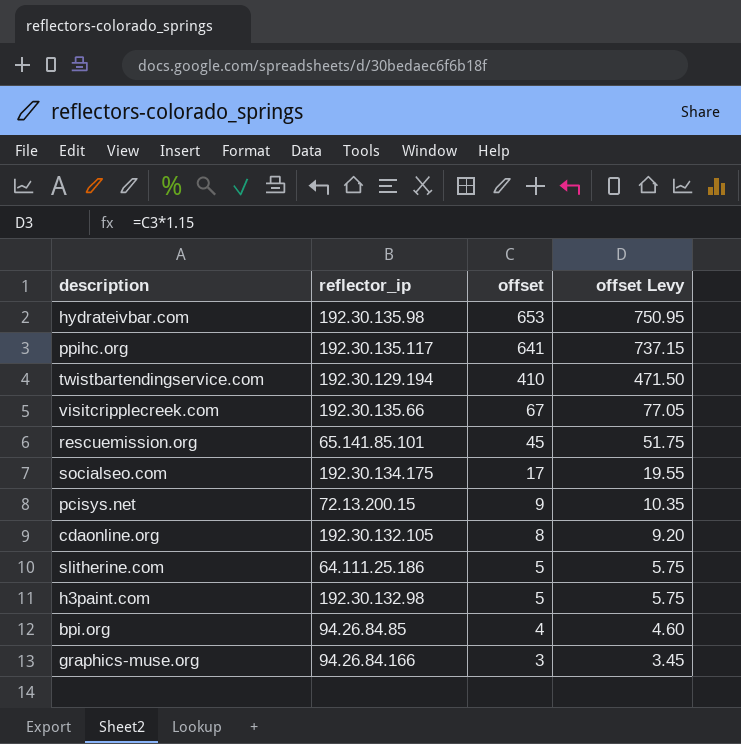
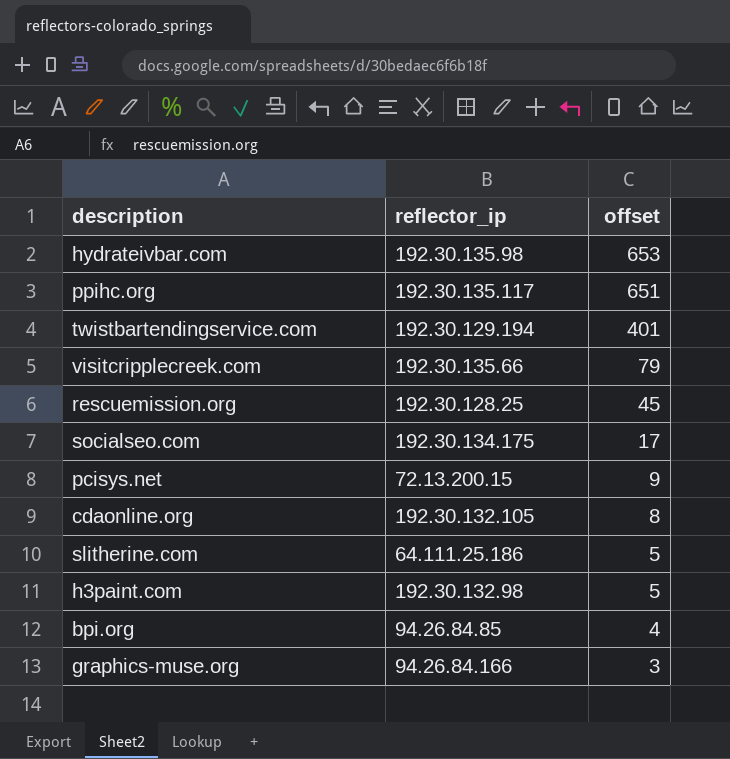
column offset Levy | formula: [offset] * 1.15 -> none
ppihc.org | offset: 641 -> 651
twistbartendingservice.com | offset: 410 -> 401
visitcripplecreek.com | offset: 67 -> 79
rescuemission.org | reflector_ip: 65.141.85.101 -> 192.30.128.25

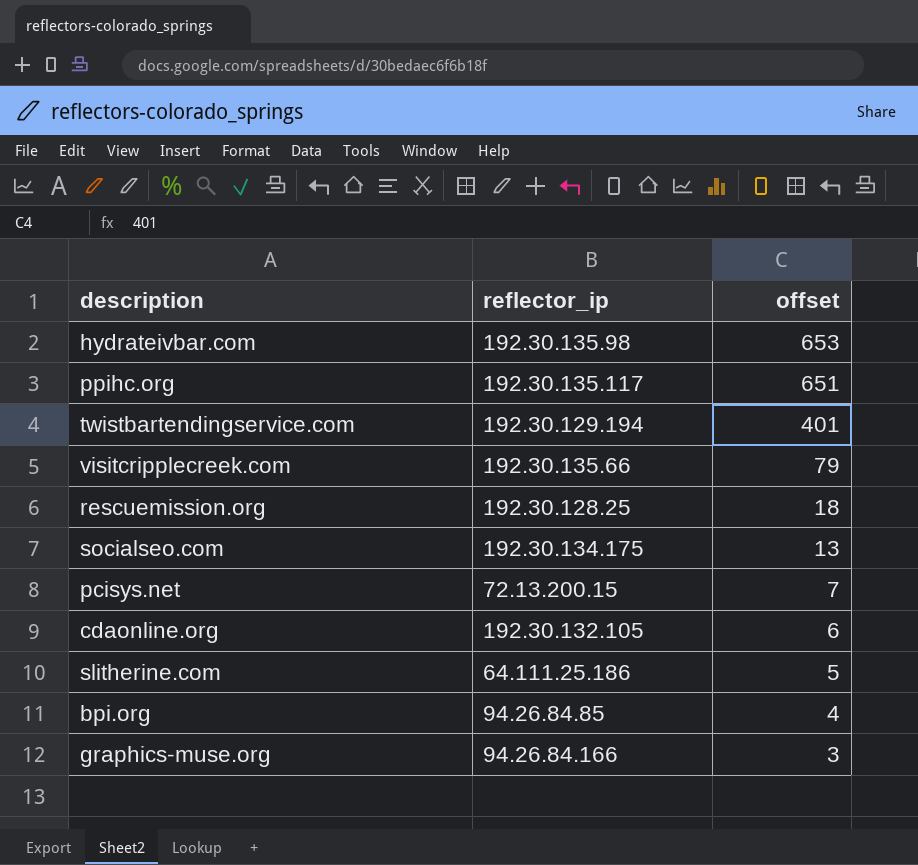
row h3paint.com: 192.30.132.98 | 5 -> none
rescuemission.org | offset: 45 -> 18
socialseo.com | offset: 17 -> 13
pcisys.net | offset: 9 -> 7
cdaonline.org | offset: 8 -> 6

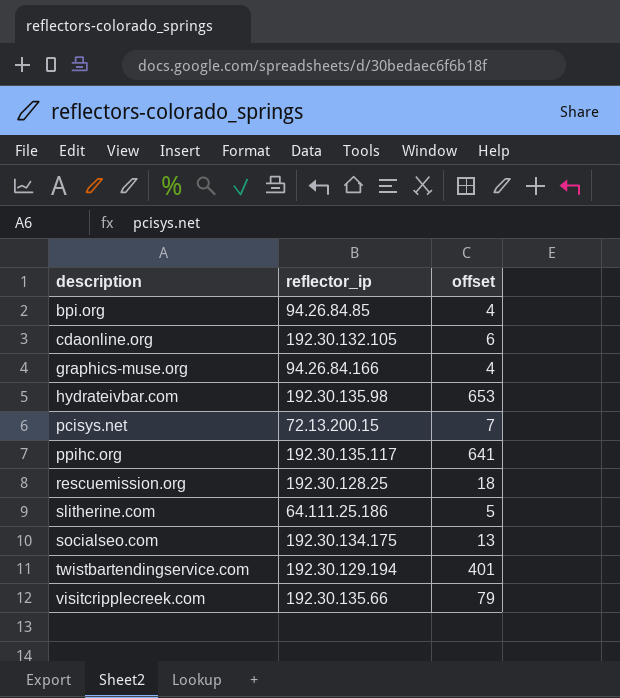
row order: offset descending -> description ascending
graphics-muse.org | offset: 3 -> 4
ppihc.org | offset: 651 -> 641

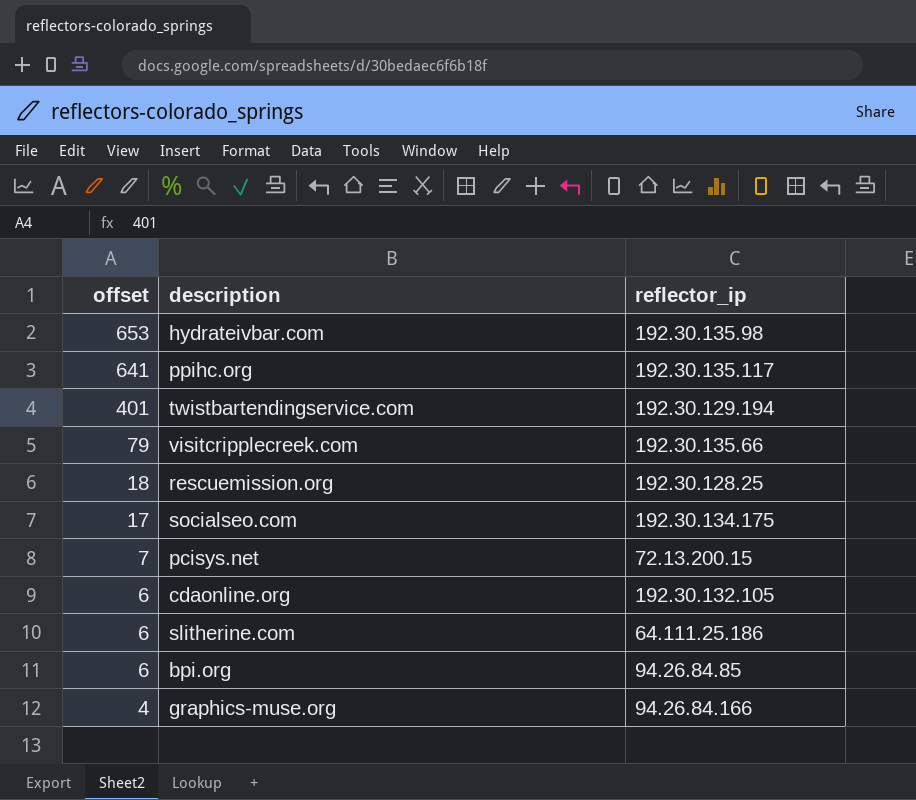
row order: description ascending -> offset descending
column offset | position: 3 -> 1
socialseo.com | offset: 13 -> 17
slitherine.com | offset: 5 -> 6
bpi.org | offset: 4 -> 6

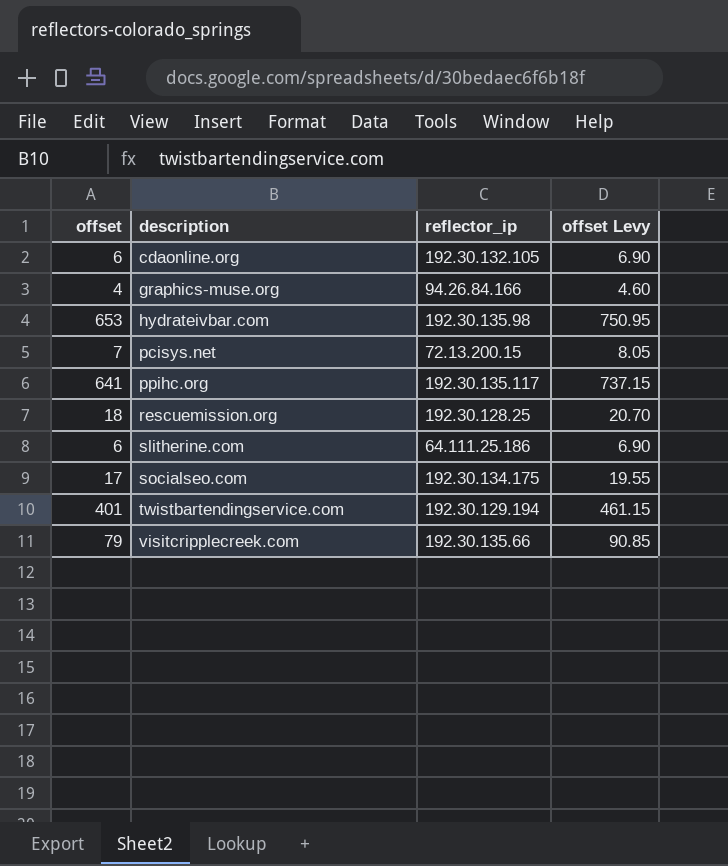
row order: offset descending -> description ascending
column offset Levy | formula: none -> [offset] * 1.15
row bpi.org: 6 | 94.26.84.85 -> none

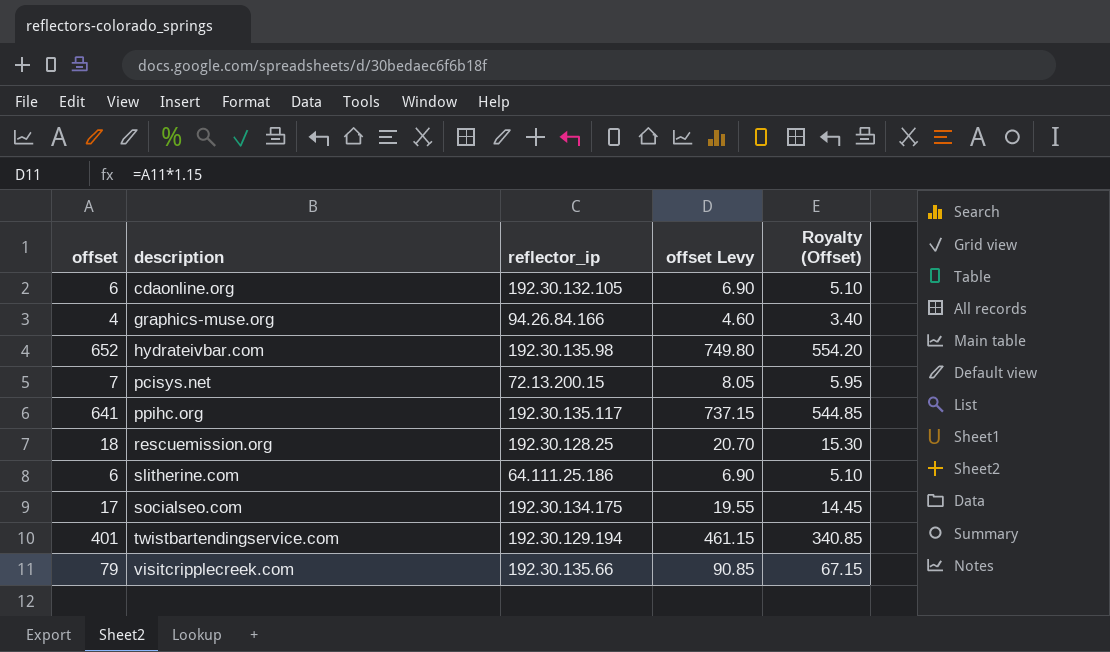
column Royalty (Offset) | formula: none -> [offset] * 0.85
hydrateivbar.com | offset: 653 -> 652
hydrateivbar.com | offset Levy: 750.95 -> 749.80

